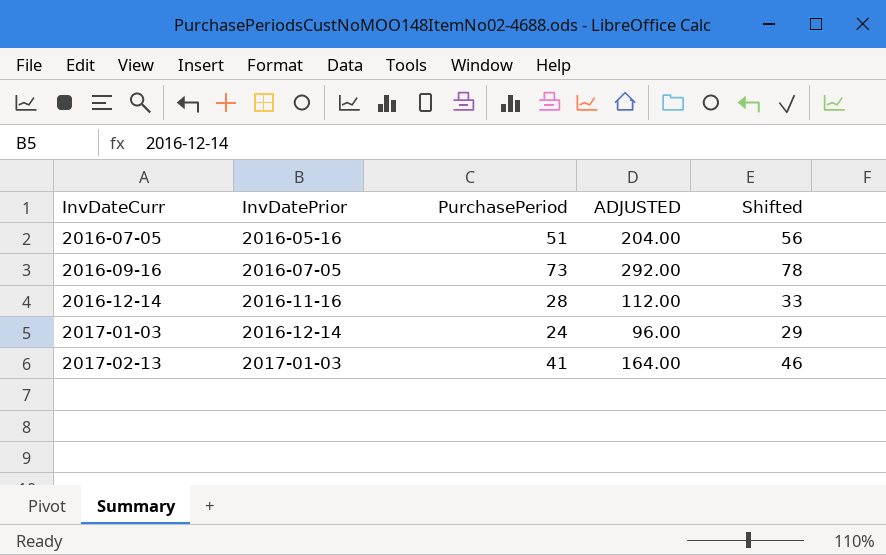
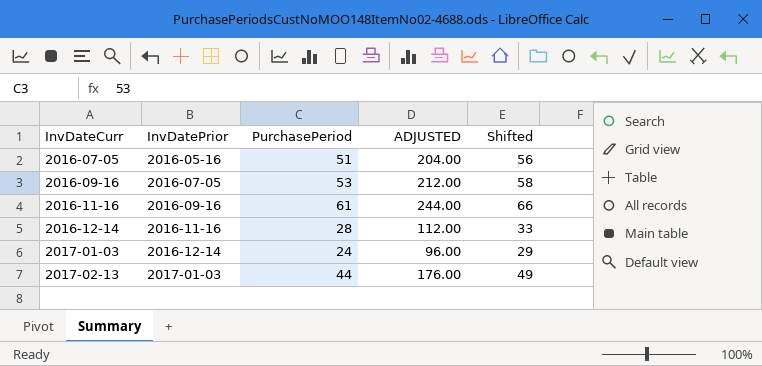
2016-09-16 | PurchasePeriod: 73 -> 53
2016-09-16 | ADJUSTED: 292.00 -> 212.00
2016-09-16 | Shifted: 78 -> 58
row 2016-11-16: none -> 2016-09-16 | 61 | 244.00 | 66
2017-02-13 | PurchasePeriod: 41 -> 44
2017-02-13 | ADJUSTED: 164.00 -> 176.00
2017-02-13 | Shifted: 46 -> 49

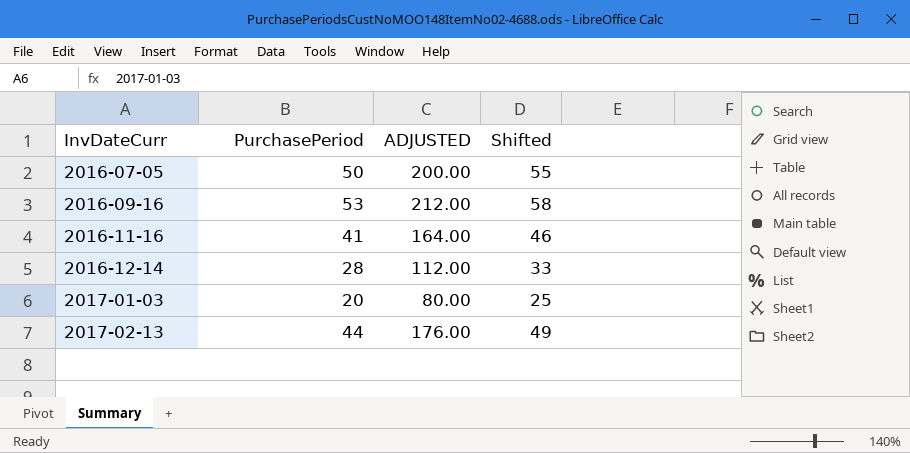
column InvDatePrior | position: 2 -> none
2016-07-05 | PurchasePeriod: 51 -> 50
2016-07-05 | ADJUSTED: 204.00 -> 200.00
2016-07-05 | Shifted: 56 -> 55
2016-11-16 | PurchasePeriod: 61 -> 41
2016-11-16 | ADJUSTED: 244.00 -> 164.00
2016-11-16 | Shifted: 66 -> 46
2017-01-03 | PurchasePeriod: 24 -> 20
2017-01-03 | ADJUSTED: 96.00 -> 80.00
2017-01-03 | Shifted: 29 -> 25

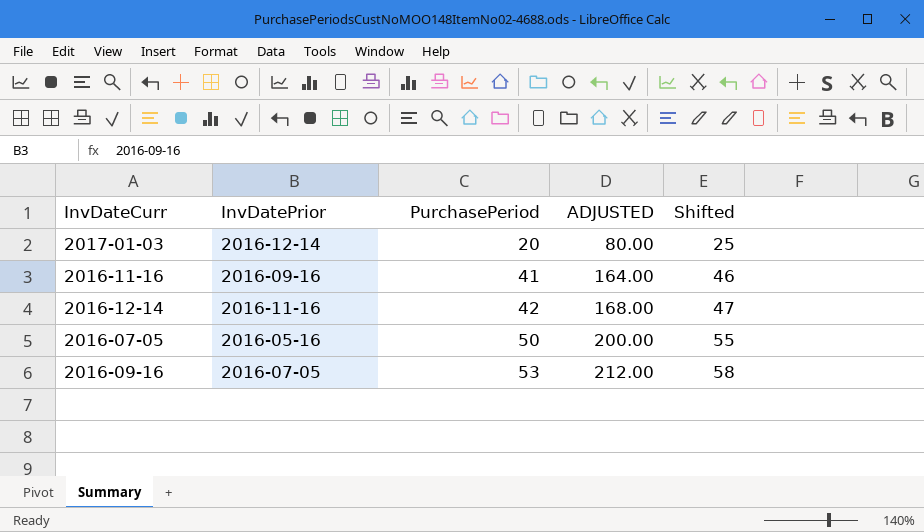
row order: InvDateCurr ascending -> PurchasePeriod ascending
column InvDatePrior | position: none -> 2
row 2017-02-13: 44 | 176.00 | 49 -> none
2016-12-14 | PurchasePeriod: 28 -> 42
2016-12-14 | ADJUSTED: 112.00 -> 168.00
2016-12-14 | Shifted: 33 -> 47

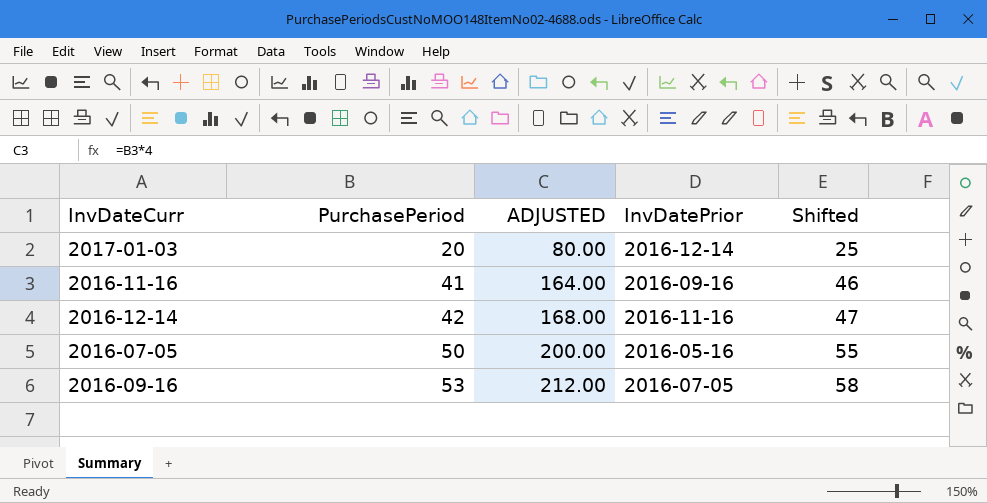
column InvDatePrior | position: 2 -> 4

